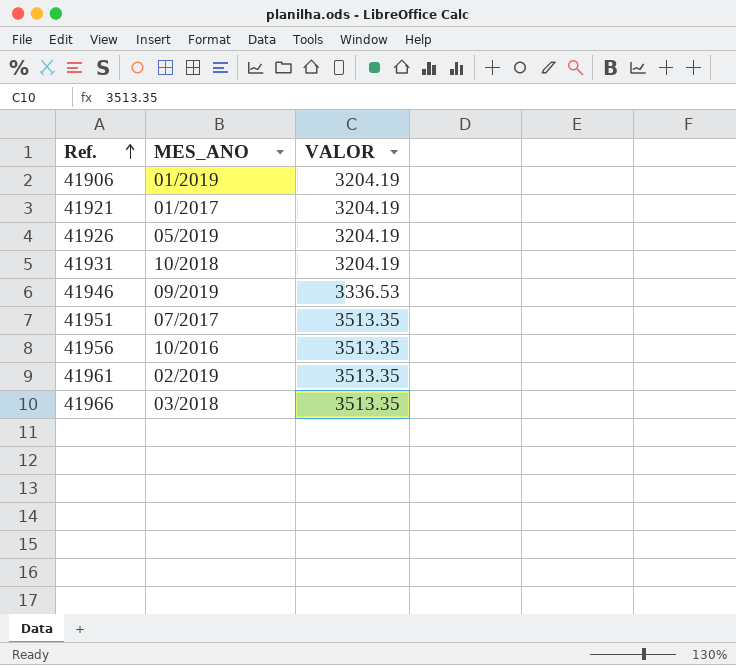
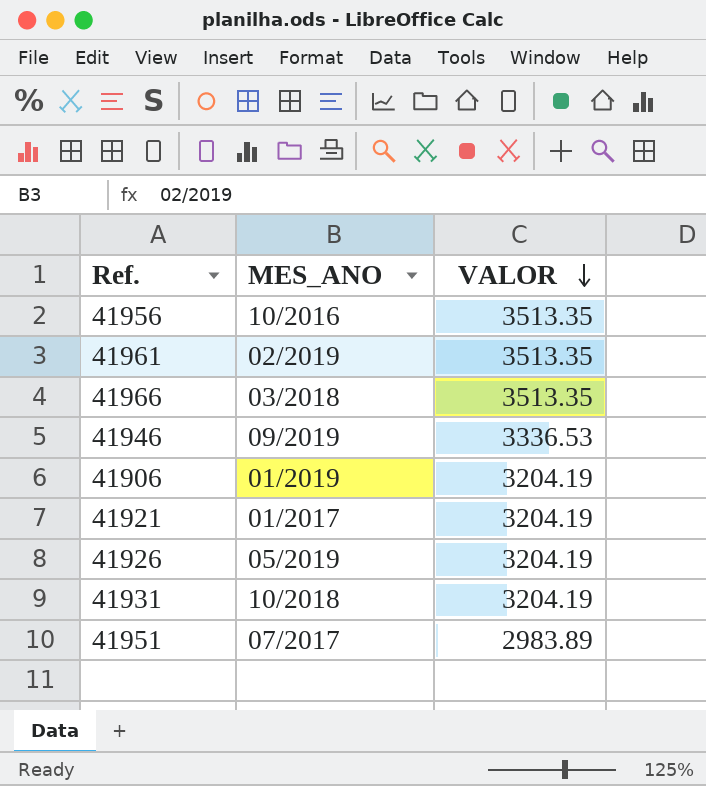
row order: Ref. ascending -> VALOR descending
41951 | VALOR: 3513.35 -> 2983.89

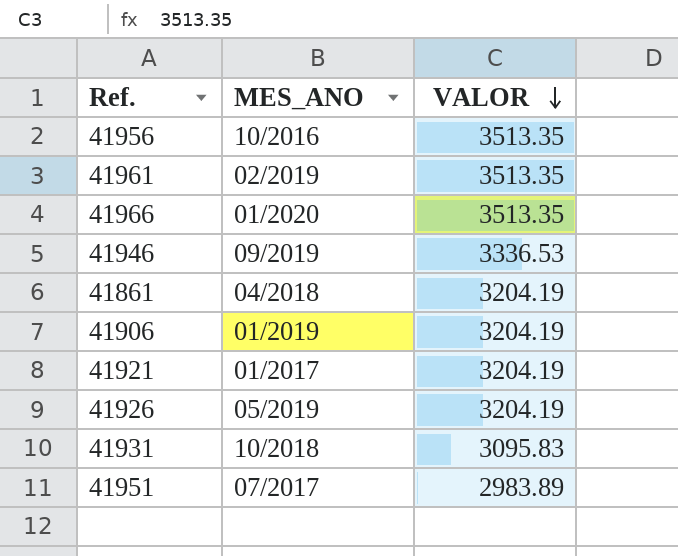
41966 | MES_ANO: 03/2018 -> 01/2020
row 41861: none -> 04/2018 | 3204.19
41931 | VALOR: 3204.19 -> 3095.83

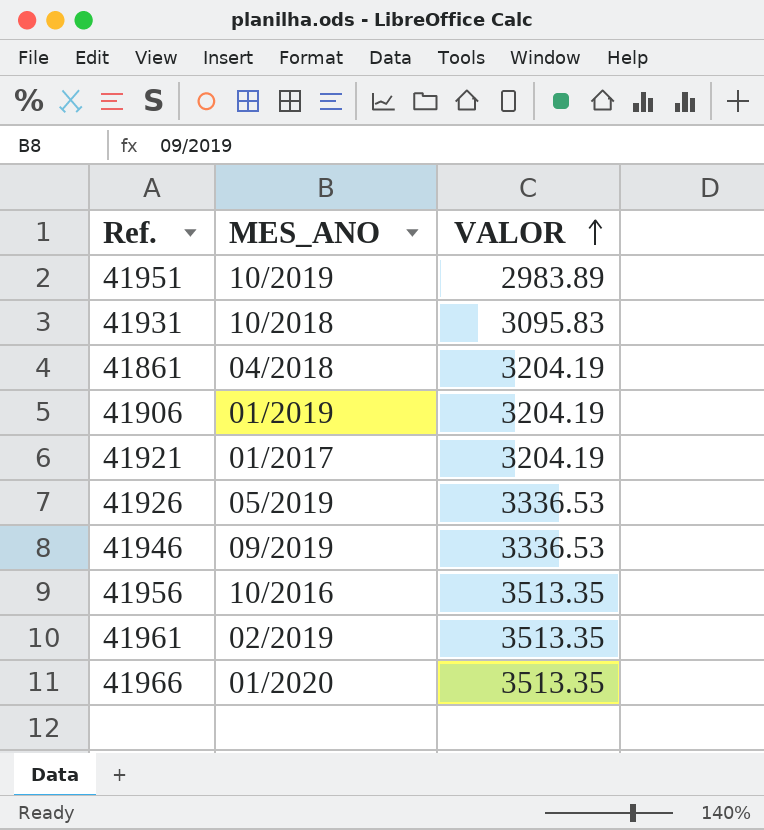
row order: VALOR descending -> VALOR ascending
41951 | MES_ANO: 07/2017 -> 10/2019
41926 | VALOR: 3204.19 -> 3336.53

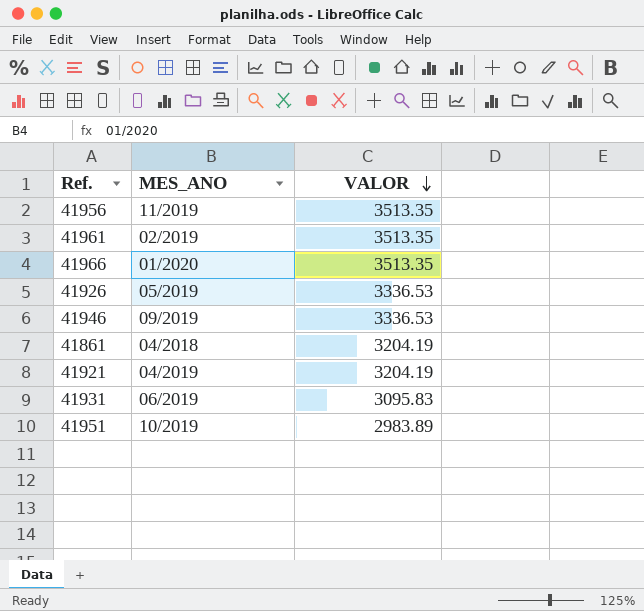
row order: VALOR ascending -> VALOR descending
row 41906: 01/2019 | 3204.19 -> none
41956 | MES_ANO: 10/2016 -> 11/2019
41921 | MES_ANO: 01/2017 -> 04/2019
41931 | MES_ANO: 10/2018 -> 06/2019

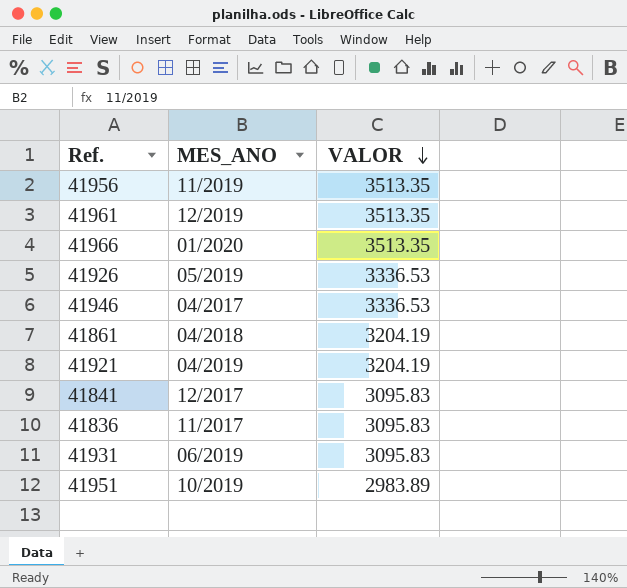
41961 | MES_ANO: 02/2019 -> 12/2019
41946 | MES_ANO: 09/2019 -> 04/2017
row 41841: none -> 12/2017 | 3095.83
row 41836: none -> 11/2017 | 3095.83

